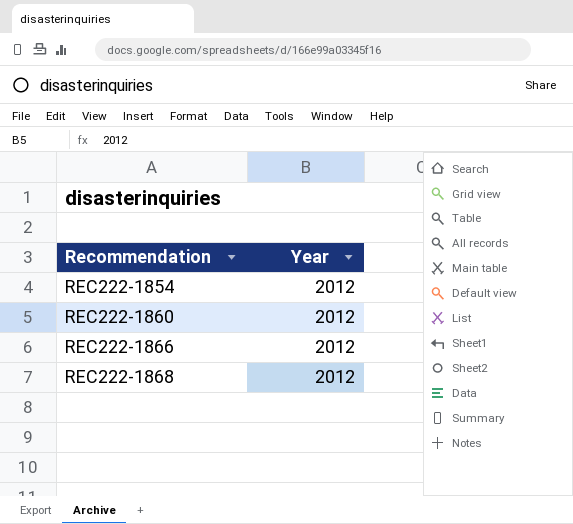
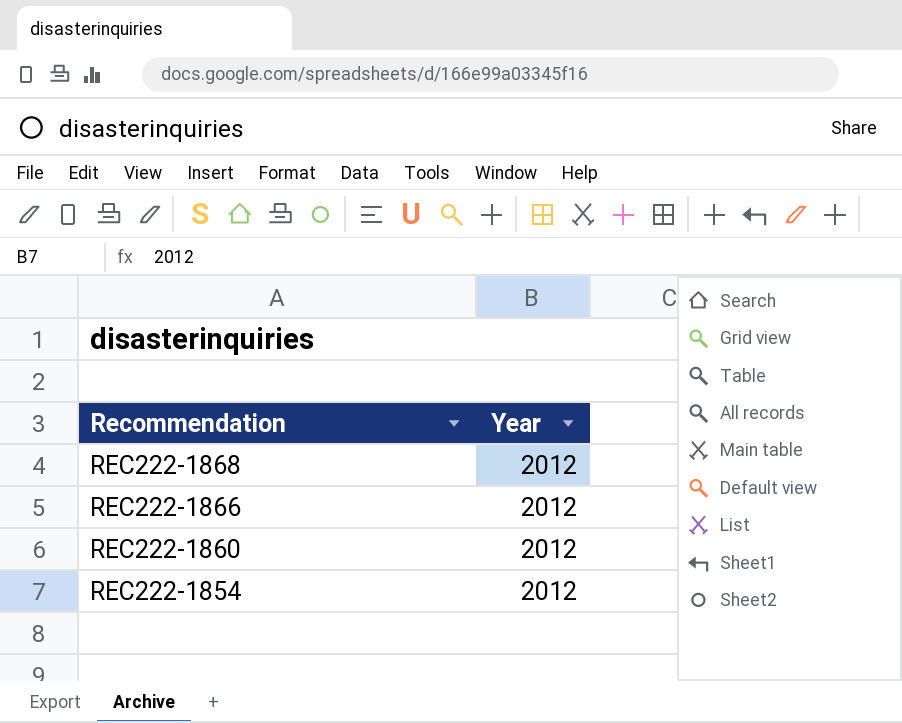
row order: Recommendation ascending -> Recommendation descending

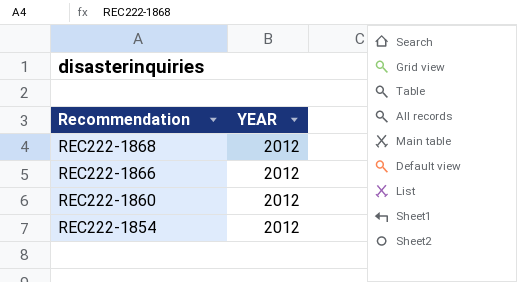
column name: Year -> YEAR

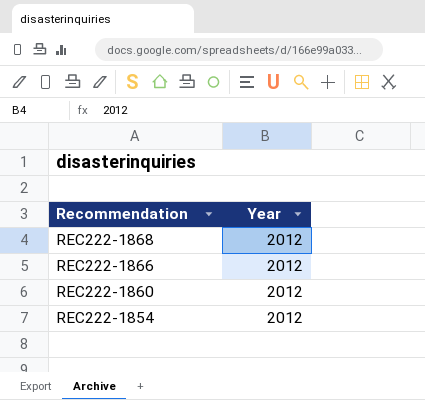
column name: YEAR -> Year

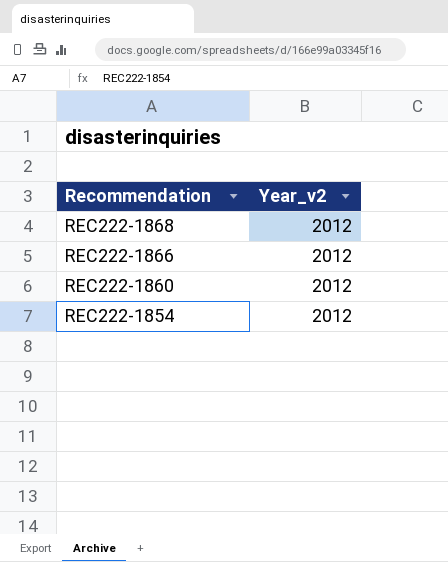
column name: Year -> Year_v2

